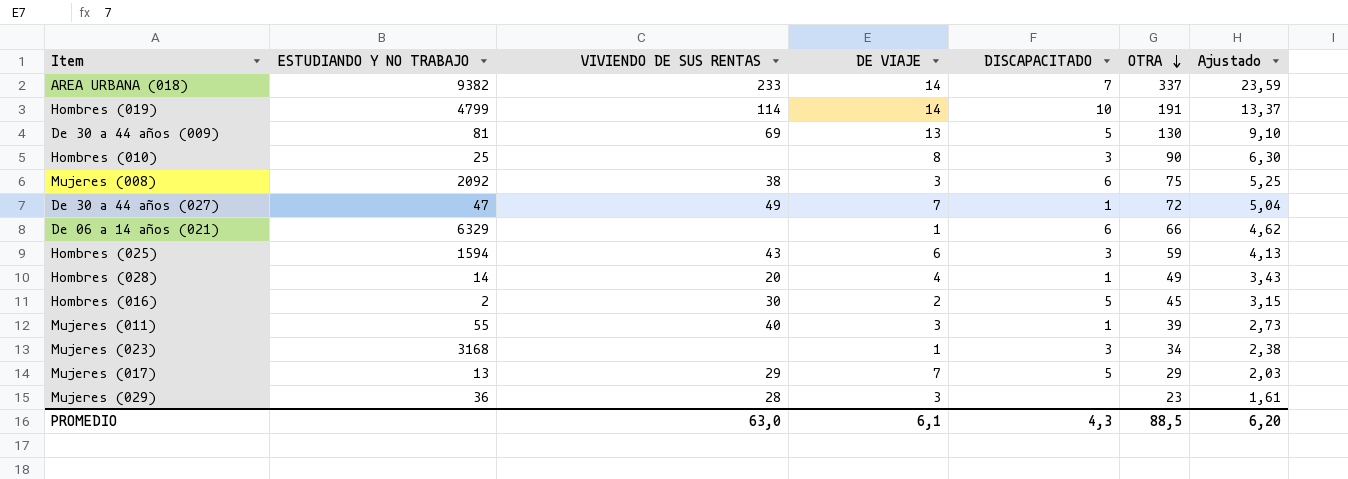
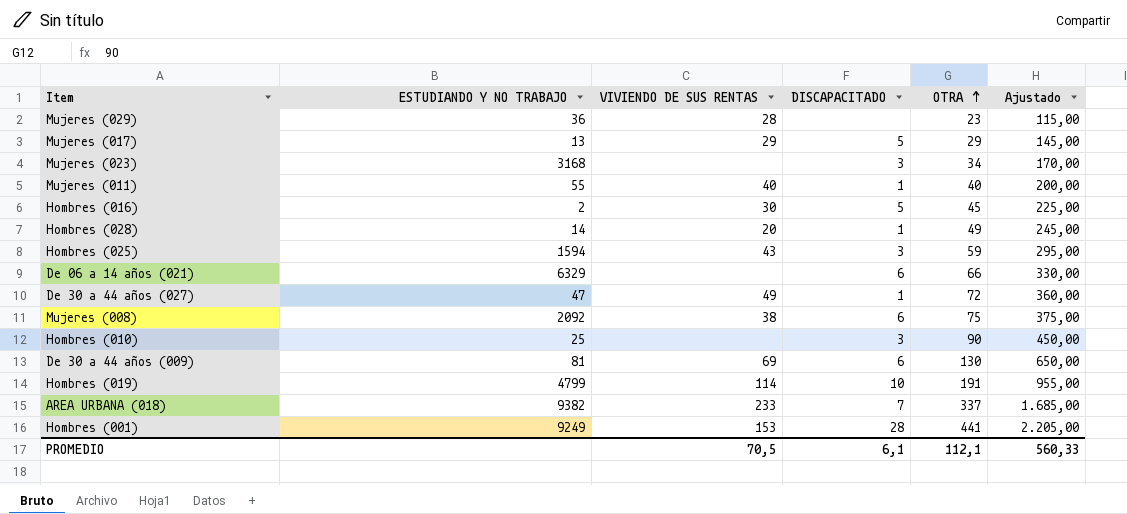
row order: OTRA descending -> OTRA ascending
column DE VIAJE | position: 4 -> none
column Ajustado | formula: [OTRA] * 0,07 -> [OTRA] * 5
Mujeres (011) | OTRA: 39 -> 40
De 30 a 44 años (009) | DISCAPACITADO: 5 -> 6
row Hombres (001): none -> 9249 | 153 | 28 | 441 | 2.205,00
PROMEDIO | VIVIENDO DE SUS RENTAS: 63,0 -> 70,5
PROMEDIO | DISCAPACITADO: 4,3 -> 6,1
PROMEDIO | OTRA: 88,5 -> 112,1
PROMEDIO | Ajustado: 6,20 -> 560,33

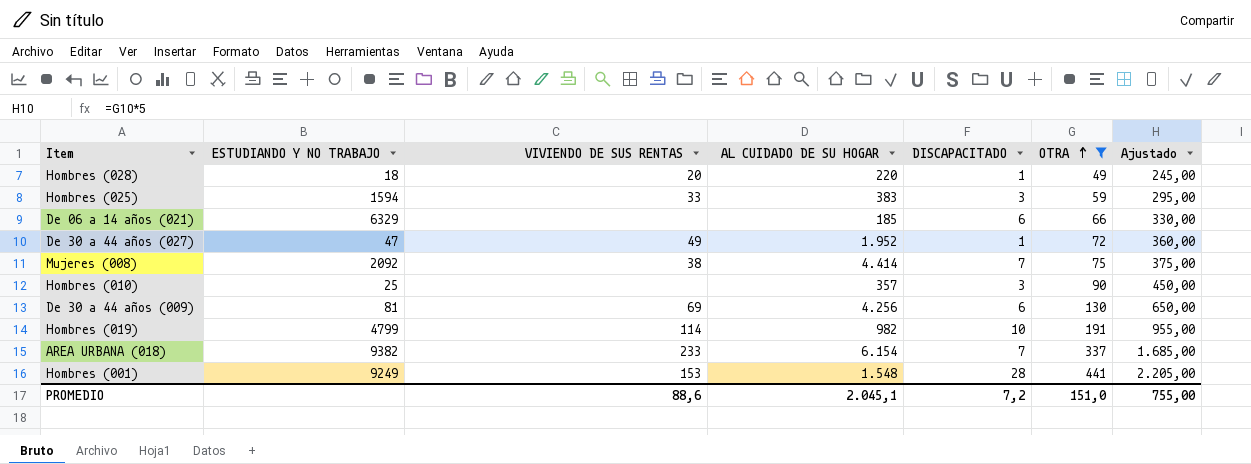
filter: none -> OTRA >= 49
column AL CUIDADO DE SU HOGAR | position: none -> 4
Hombres (028) | ESTUDIANDO Y NO TRABAJO: 14 -> 18
Hombres (025) | VIVIENDO DE SUS RENTAS: 43 -> 33
Mujeres (008) | DISCAPACITADO: 6 -> 7
PROMEDIO | VIVIENDO DE SUS RENTAS: 70,5 -> 88,6
PROMEDIO | DISCAPACITADO: 6,1 -> 7,2
PROMEDIO | OTRA: 112,1 -> 151,0
PROMEDIO | Ajustado: 560,33 -> 755,00

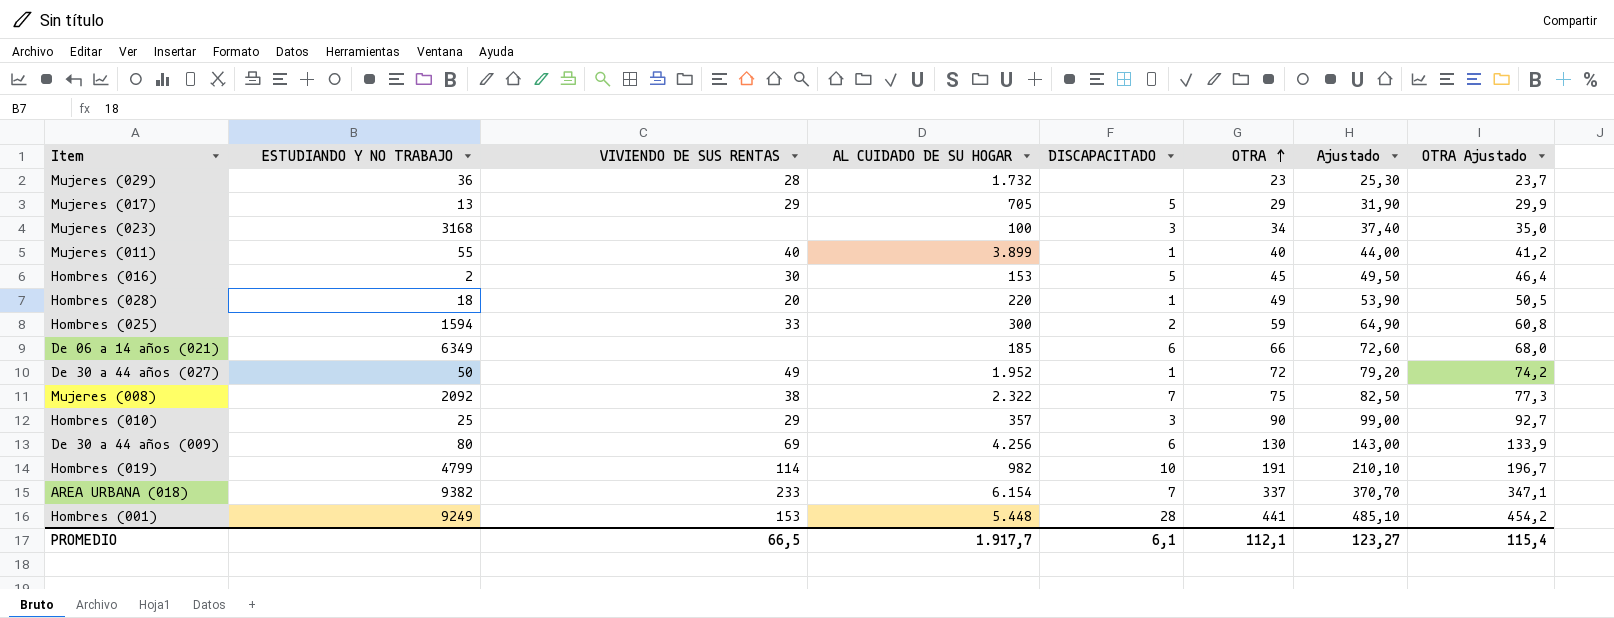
filter: OTRA >= 49 -> none
column Ajustado | formula: [OTRA] * 5 -> [OTRA] * 1,1
column OTRA Ajustado | formula: none -> [OTRA] * 1,03
Hombres (025) | AL CUIDADO DE SU HOGAR: 383 -> 300
Hombres (025) | DISCAPACITADO: 3 -> 2
De 06 a 14 años (021) | ESTUDIANDO Y NO TRABAJO: 6329 -> 6349
De 30 a 44 años (027) | ESTUDIANDO Y NO TRABAJO: 47 -> 50
Mujeres (008) | AL CUIDADO DE SU HOGAR: 4.414 -> 2.322
Hombres (010) | VIVIENDO DE SUS RENTAS: none -> 29
De 30 a 44 años (009) | ESTUDIANDO Y NO TRABAJO: 81 -> 80
Hombres (001) | AL CUIDADO DE SU HOGAR: 1.548 -> 5.448
PROMEDIO | VIVIENDO DE SUS RENTAS: 88,6 -> 66,5
PROMEDIO | AL CUIDADO DE SU HOGAR: 2.045,1 -> 1.917,7
PROMEDIO | DISCAPACITADO: 7,2 -> 6,1
PROMEDIO | OTRA: 151,0 -> 112,1
PROMEDIO | Ajustado: 755,00 -> 123,27

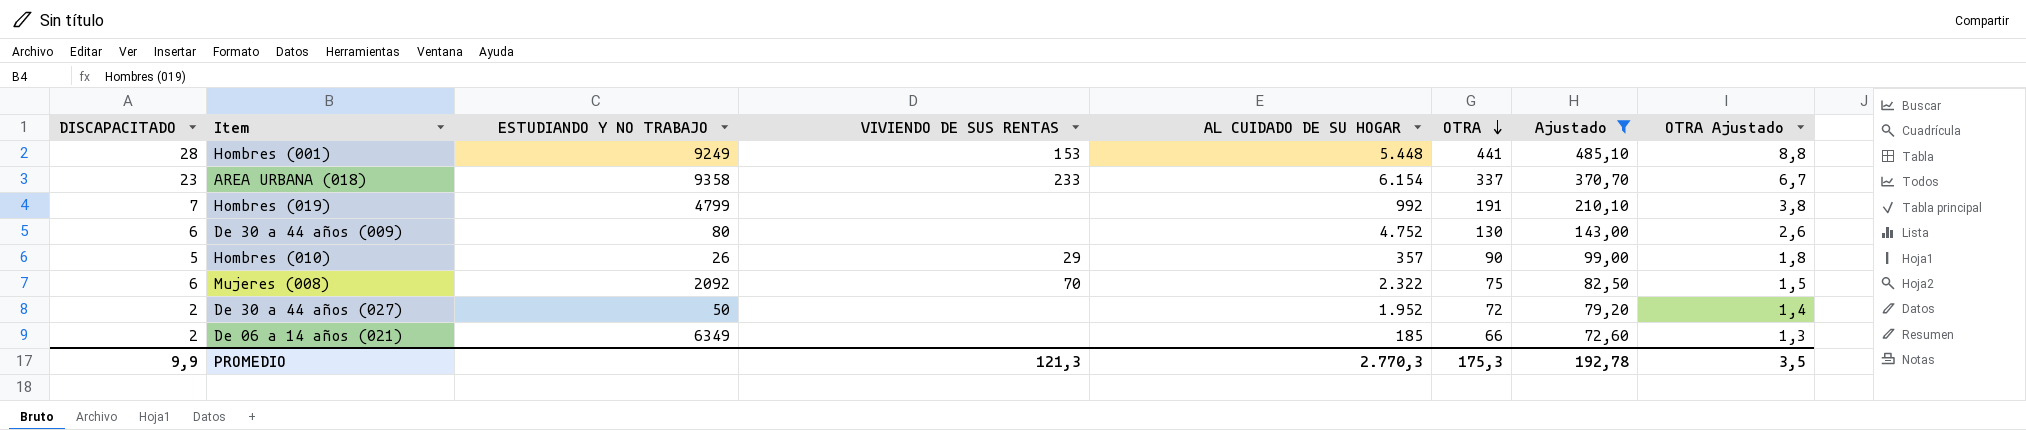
filter: none -> Ajustado >= 72,60
row order: OTRA ascending -> OTRA descending
column DISCAPACITADO | position: 5 -> 1
column OTRA Ajustado | formula: [OTRA] * 1,03 -> [OTRA] * 0,02
AREA URBANA (018) | DISCAPACITADO: 7 -> 23
AREA URBANA (018) | ESTUDIANDO Y NO TRABAJO: 9382 -> 9358
Hombres (019) | DISCAPACITADO: 10 -> 7
Hombres (019) | VIVIENDO DE SUS RENTAS: 114 -> none
Hombres (019) | AL CUIDADO DE SU HOGAR: 982 -> 992
De 30 a 44 años (009) | VIVIENDO DE SUS RENTAS: 69 -> none
De 30 a 44 años (009) | AL CUIDADO DE SU HOGAR: 4.256 -> 4.752
Hombres (010) | DISCAPACITADO: 3 -> 5
Hombres (010) | ESTUDIANDO Y NO TRABAJO: 25 -> 26
Mujeres (008) | DISCAPACITADO: 7 -> 6
Mujeres (008) | VIVIENDO DE SUS RENTAS: 38 -> 70
De 30 a 44 años (027) | DISCAPACITADO: 1 -> 2
De 30 a 44 años (027) | VIVIENDO DE SUS RENTAS: 49 -> none
De 06 a 14 años (021) | DISCAPACITADO: 6 -> 2
PROMEDIO | DISCAPACITADO: 6,1 -> 9,9
PROMEDIO | VIVIENDO DE SUS RENTAS: 66,5 -> 121,3
PROMEDIO | AL CUIDADO DE SU HOGAR: 1.917,7 -> 2.770,3
PROMEDIO | OTRA: 112,1 -> 175,3
PROMEDIO | Ajustado: 123,27 -> 192,78
PROMEDIO | OTRA Ajustado: 115,4 -> 3,5

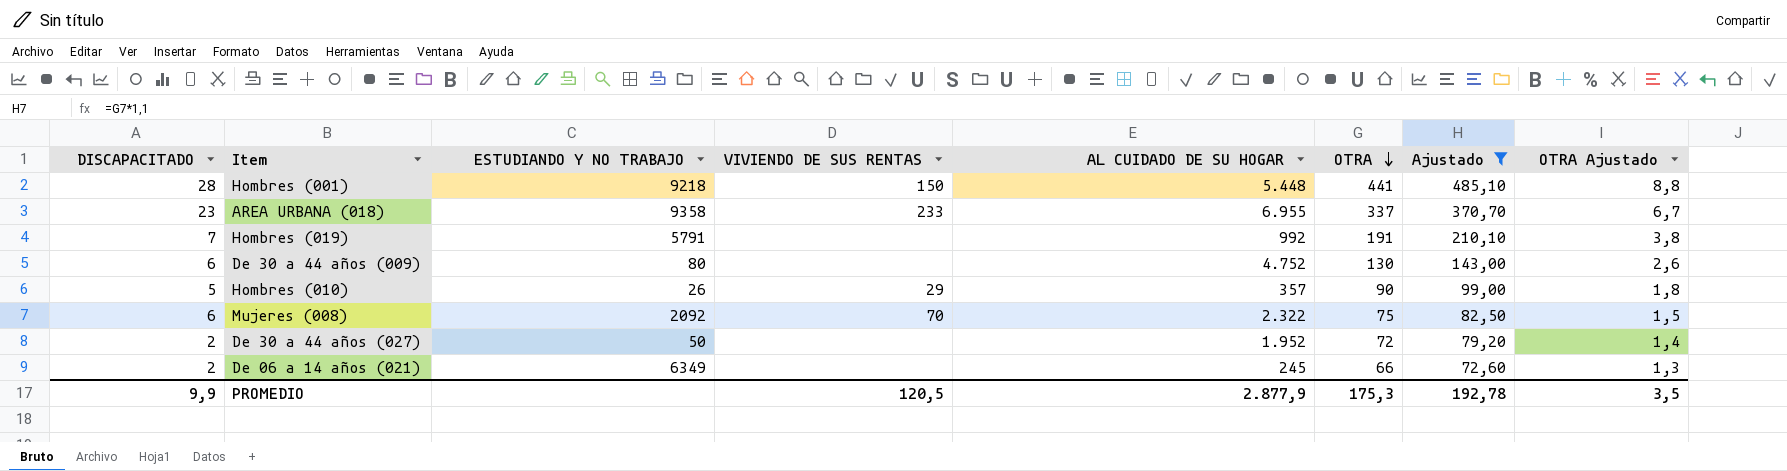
Hombres (001) | ESTUDIANDO Y NO TRABAJO: 9249 -> 9218
Hombres (001) | VIVIENDO DE SUS RENTAS: 153 -> 150
AREA URBANA (018) | AL CUIDADO DE SU HOGAR: 6.154 -> 6.955
Hombres (019) | ESTUDIANDO Y NO TRABAJO: 4799 -> 5791
De 06 a 14 años (021) | AL CUIDADO DE SU HOGAR: 185 -> 245
PROMEDIO | VIVIENDO DE SUS RENTAS: 121,3 -> 120,5
PROMEDIO | AL CUIDADO DE SU HOGAR: 2.770,3 -> 2.877,9

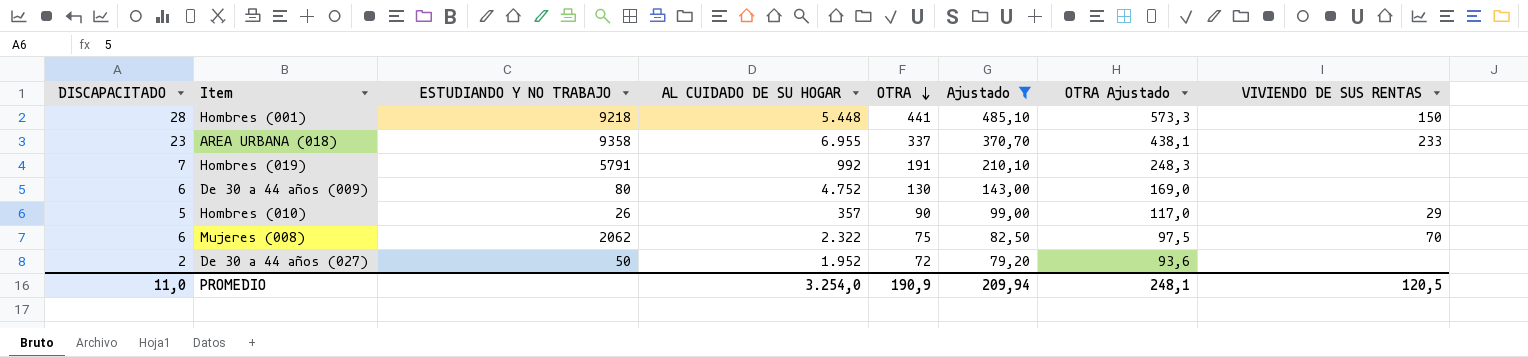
column OTRA Ajustado | formula: [OTRA] * 0,02 -> [OTRA] * 1,3
column VIVIENDO DE SUS RENTAS | position: 4 -> 8
row De 06 a 14 años (021): 2 | 6349 | none | 245 | 66 | 72,60 | 1,3 -> none
Mujeres (008) | ESTUDIANDO Y NO TRABAJO: 2092 -> 2062
PROMEDIO | DISCAPACITADO: 9,9 -> 11,0
PROMEDIO | AL CUIDADO DE SU HOGAR: 2.877,9 -> 3.254,0
PROMEDIO | OTRA: 175,3 -> 190,9
PROMEDIO | Ajustado: 192,78 -> 209,94
PROMEDIO | OTRA Ajustado: 3,5 -> 248,1

